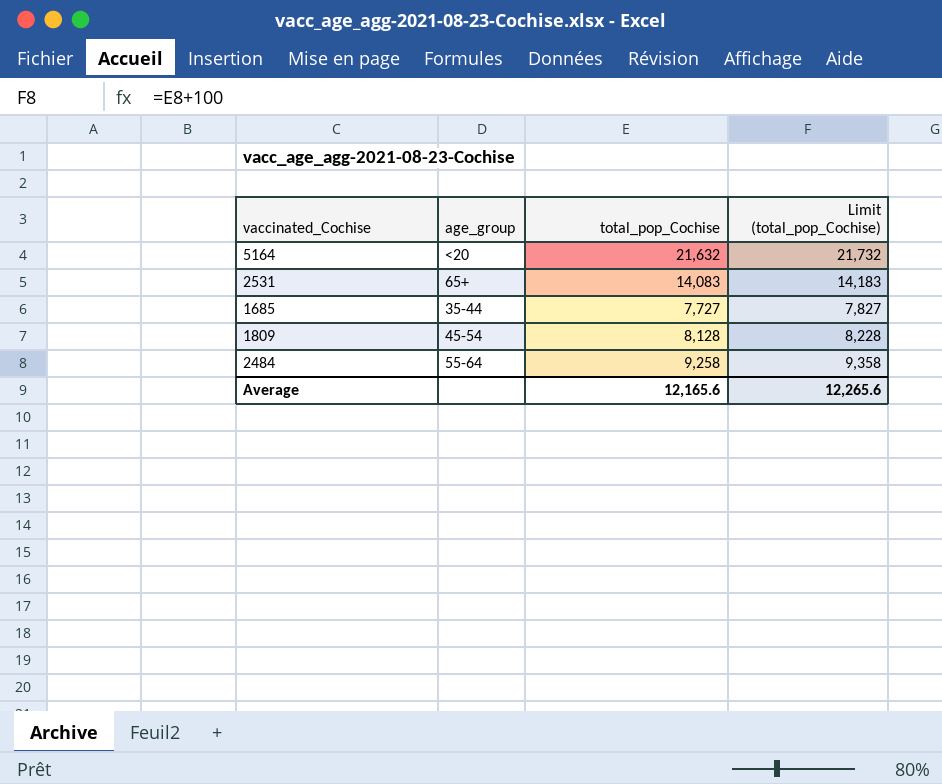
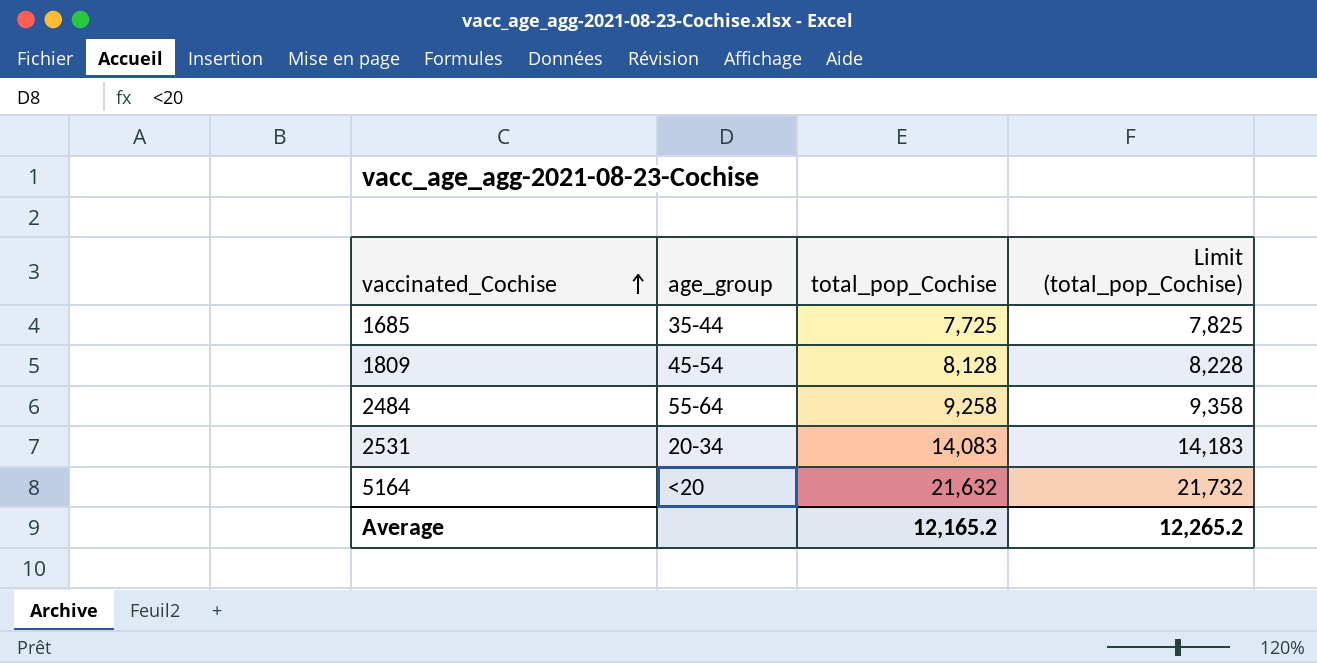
row order: none -> vaccinated_Cochise ascending
1685 | total_pop_Cochise: 7,727 -> 7,725
1685 | Limit (total_pop_Cochise): 7,827 -> 7,825
2531 | age_group: 65+ -> 20-34
Average | total_pop_Cochise: 12,165.6 -> 12,165.2
Average | Limit (total_pop_Cochise): 12,265.6 -> 12,265.2

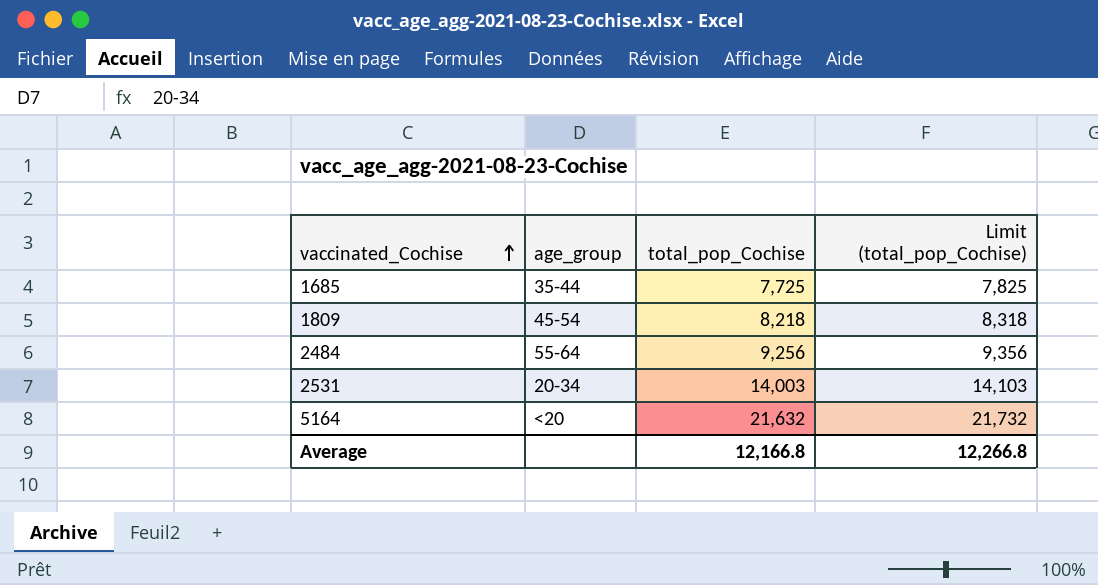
1809 | total_pop_Cochise: 8,128 -> 8,218
1809 | Limit (total_pop_Cochise): 8,228 -> 8,318
2484 | total_pop_Cochise: 9,258 -> 9,256
2484 | Limit (total_pop_Cochise): 9,358 -> 9,356
2531 | total_pop_Cochise: 14,083 -> 14,003
2531 | Limit (total_pop_Cochise): 14,183 -> 14,103
Average | total_pop_Cochise: 12,165.2 -> 12,166.8
Average | Limit (total_pop_Cochise): 12,265.2 -> 12,266.8

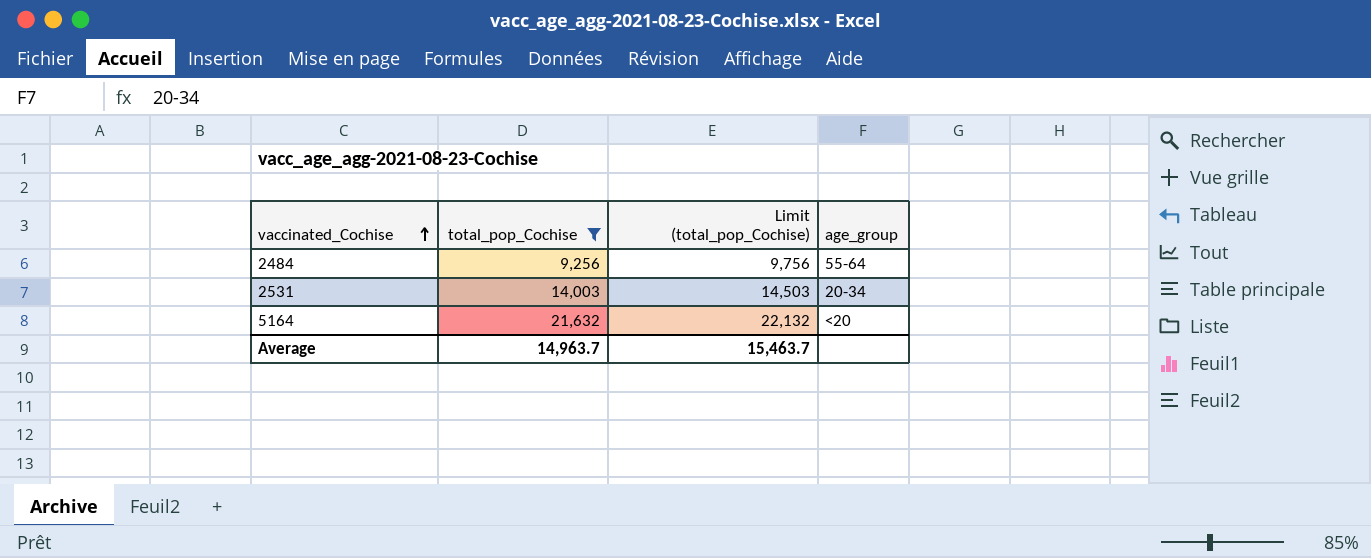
filter: none -> total_pop_Cochise >= 9,256
column Limit (total_pop_Cochise) | formula: [total_pop_Cochise] + 100 -> [total_pop_Cochise] + 500
column age_group | position: 2 -> 4
Average | total_pop_Cochise: 12,166.8 -> 14,963.7
Average | Limit (total_pop_Cochise): 12,266.8 -> 15,463.7

